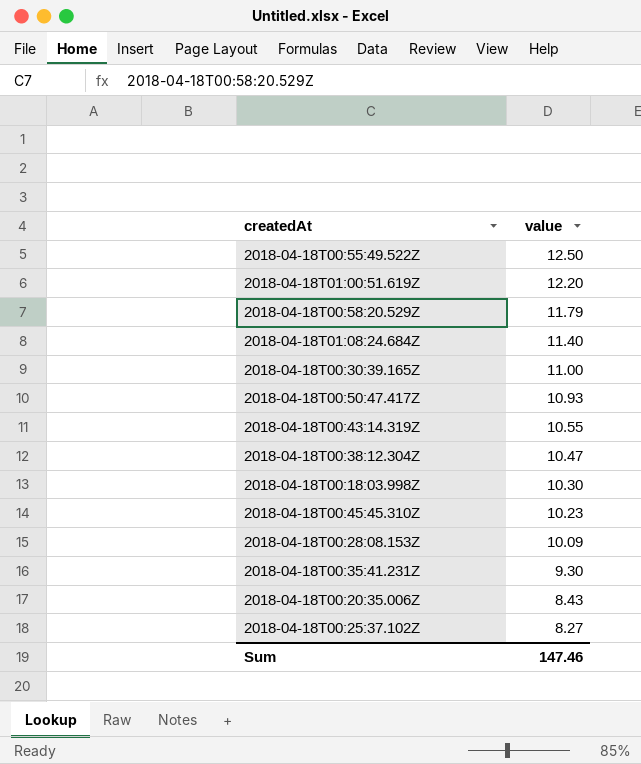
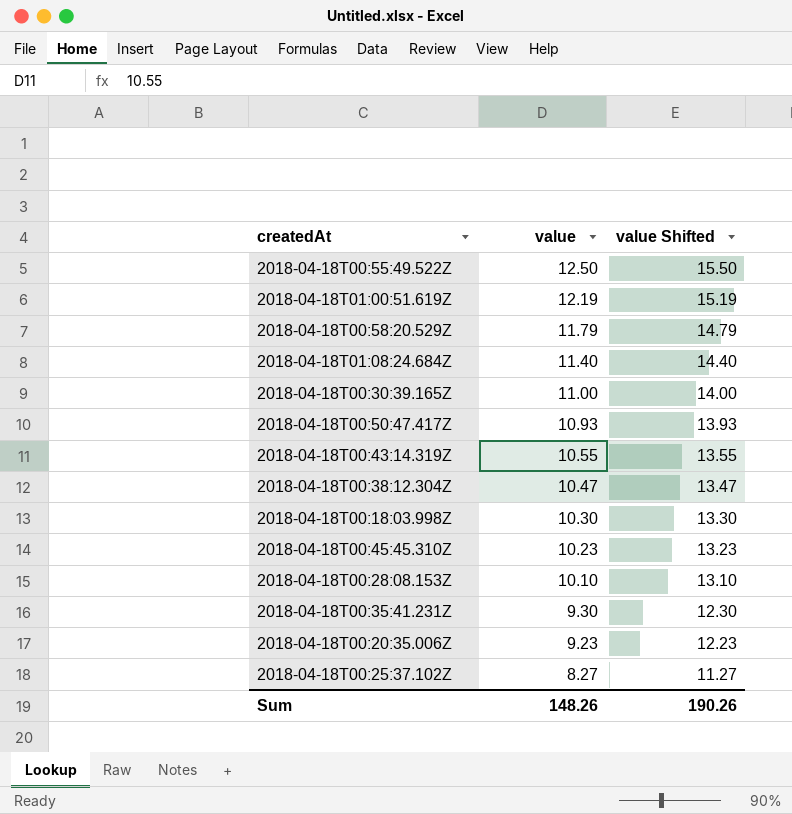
column value Shifted | formula: none -> [value] + 3
2018-04-18T01:00:51.619Z | value: 12.20 -> 12.19
2018-04-18T00:28:08.153Z | value: 10.09 -> 10.10
2018-04-18T00:20:35.006Z | value: 8.43 -> 9.23
Sum | value: 147.46 -> 148.26

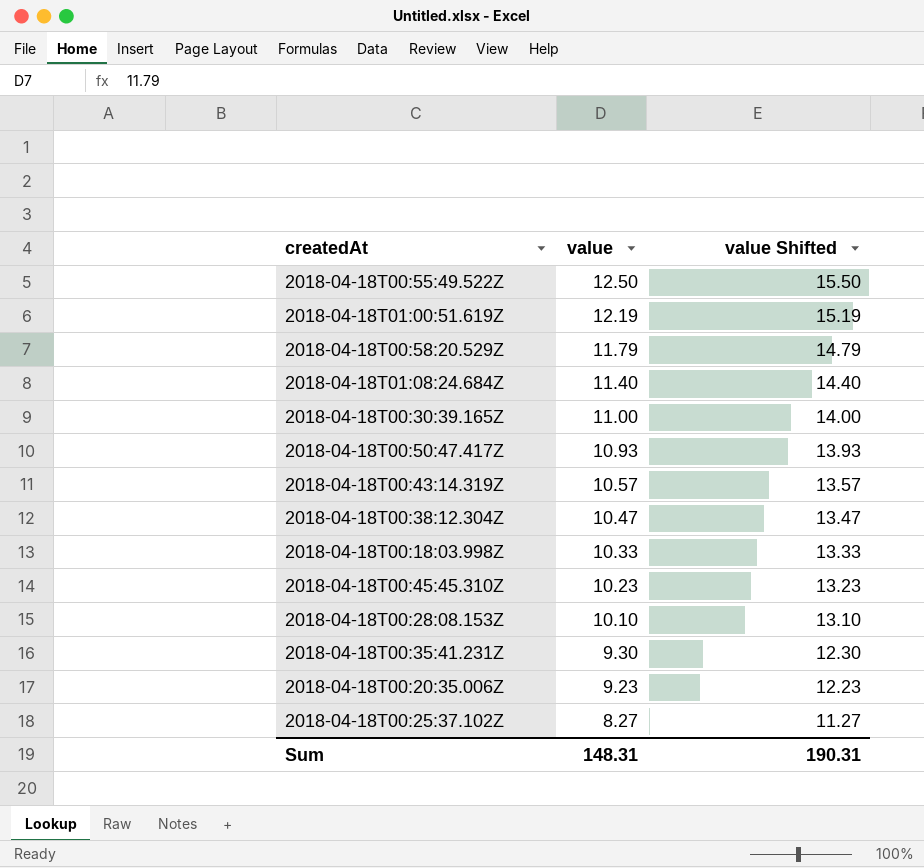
2018-04-18T00:43:14.319Z | value: 10.55 -> 10.57
2018-04-18T00:43:14.319Z | value Shifted: 13.55 -> 13.57
2018-04-18T00:18:03.998Z | value: 10.30 -> 10.33
2018-04-18T00:18:03.998Z | value Shifted: 13.30 -> 13.33
Sum | value: 148.26 -> 148.31
Sum | value Shifted: 190.26 -> 190.31

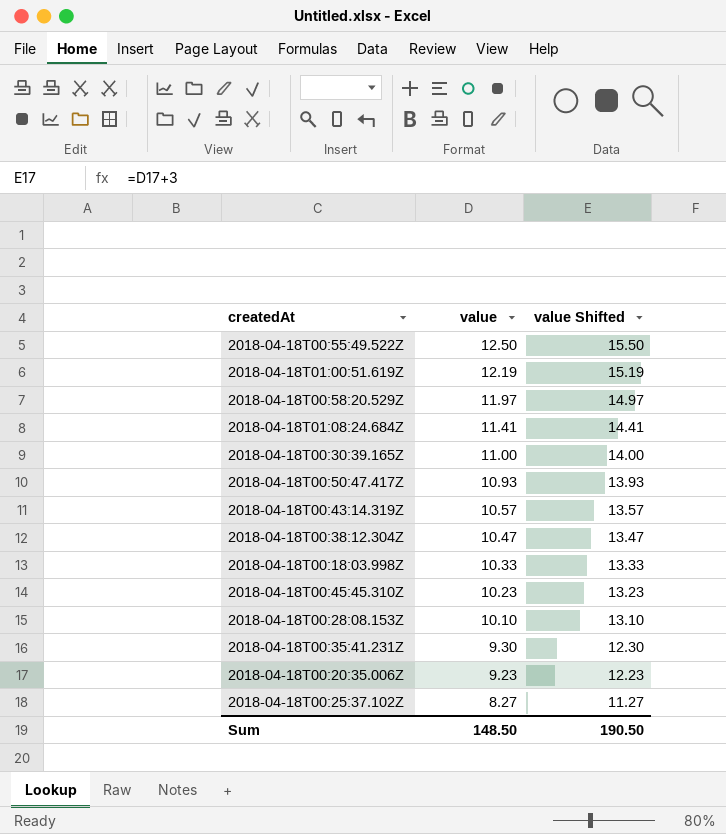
2018-04-18T00:58:20.529Z | value: 11.79 -> 11.97
2018-04-18T00:58:20.529Z | value Shifted: 14.79 -> 14.97
2018-04-18T01:08:24.684Z | value: 11.40 -> 11.41
2018-04-18T01:08:24.684Z | value Shifted: 14.40 -> 14.41
Sum | value: 148.31 -> 148.50
Sum | value Shifted: 190.31 -> 190.50

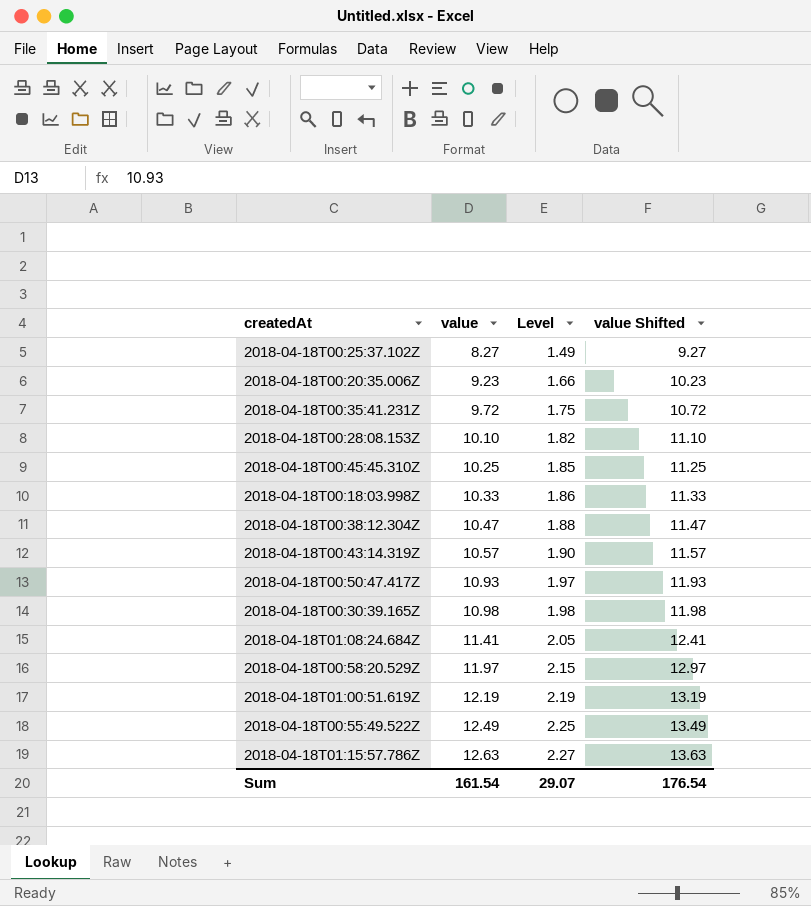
row order: value descending -> value ascending
column Level | formula: none -> [value] * 0.18
column value Shifted | formula: [value] + 3 -> [value] + 1
2018-04-18T00:35:41.231Z | value: 9.30 -> 9.72
2018-04-18T00:45:45.310Z | value: 10.23 -> 10.25
2018-04-18T00:30:39.165Z | value: 11.00 -> 10.98
2018-04-18T00:55:49.522Z | value: 12.50 -> 12.49
row 2018-04-18T01:15:57.786Z: none -> 12.63 | 2.27 | 13.63
Sum | value: 148.50 -> 161.54
Sum | value Shifted: 190.50 -> 176.54

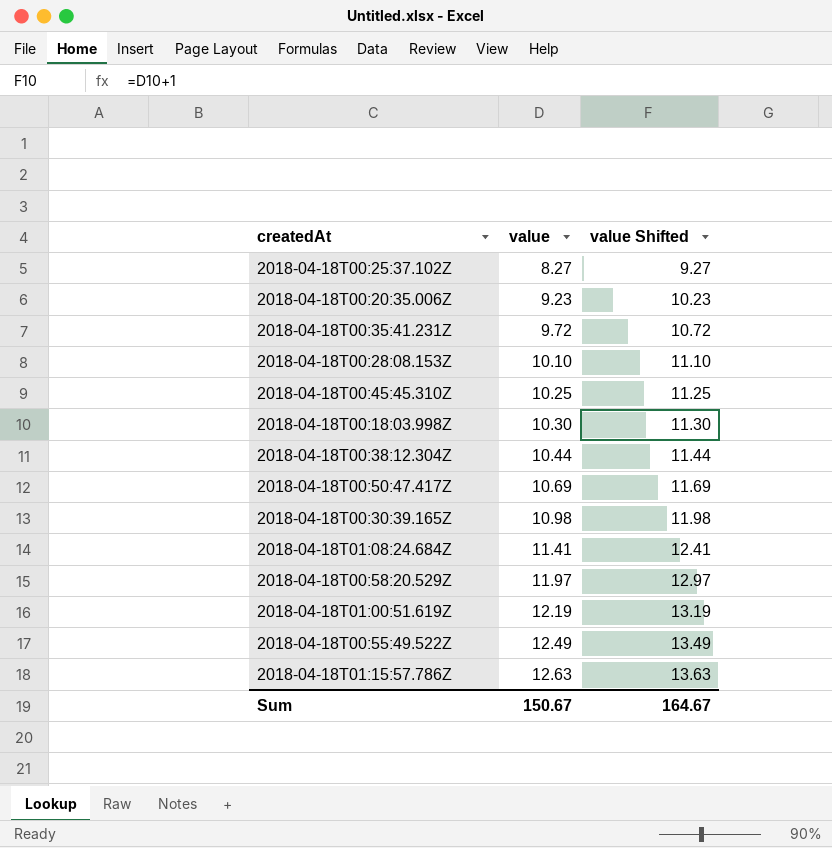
column Level | formula: [value] * 0.18 -> none
row 2018-04-18T00:43:14.319Z: 10.57 | 1.90 | 11.57 -> none
2018-04-18T00:18:03.998Z | value: 10.33 -> 10.30
2018-04-18T00:18:03.998Z | value Shifted: 11.33 -> 11.30
2018-04-18T00:38:12.304Z | value: 10.47 -> 10.44
2018-04-18T00:38:12.304Z | value Shifted: 11.47 -> 11.44
2018-04-18T00:50:47.417Z | value: 10.93 -> 10.69
2018-04-18T00:50:47.417Z | value Shifted: 11.93 -> 11.69
Sum | value: 161.54 -> 150.67
Sum | value Shifted: 176.54 -> 164.67

